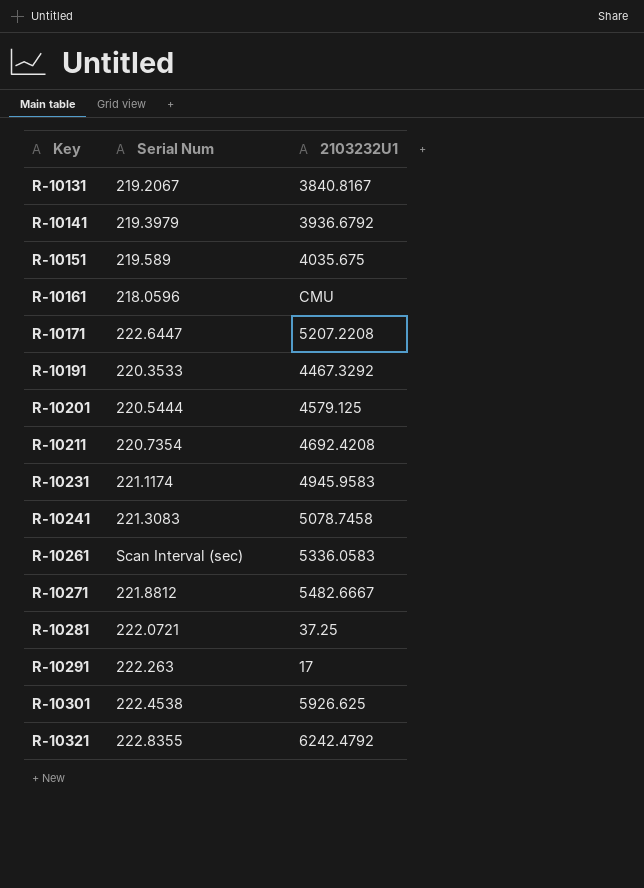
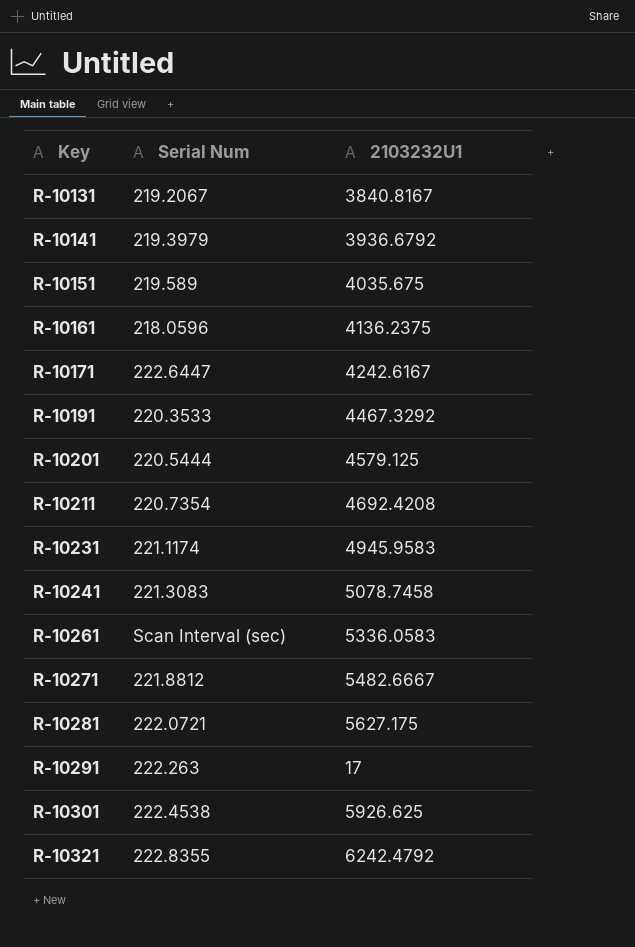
R-10161 | 2103232U1: CMU -> 4136.2375
R-10171 | 2103232U1: 5207.2208 -> 4242.6167
R-10281 | 2103232U1: 37.25 -> 5627.175

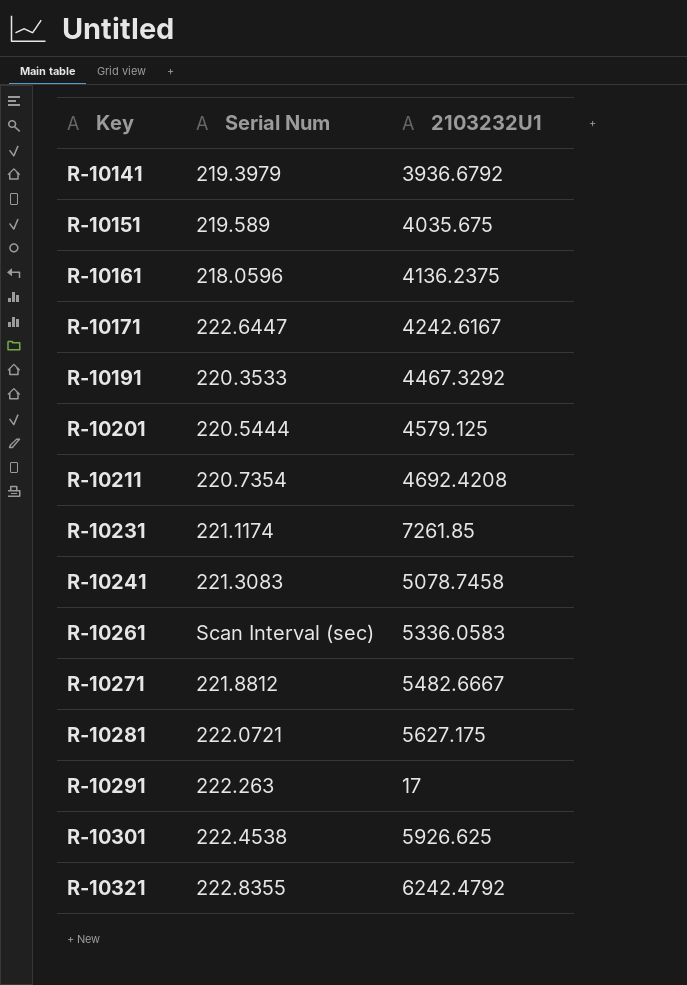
row R-10131: 219.2067 | 3840.8167 -> none
R-10231 | 2103232U1: 4945.9583 -> 7261.85

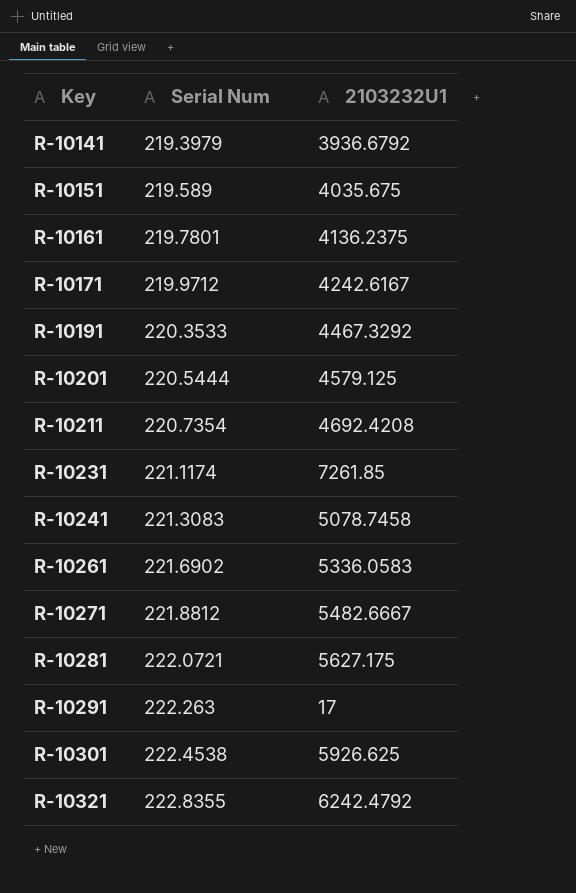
R-10161 | Serial Num: 218.0596 -> 219.7801
R-10171 | Serial Num: 222.6447 -> 219.9712
R-10261 | Serial Num: Scan Interval (sec) -> 221.6902

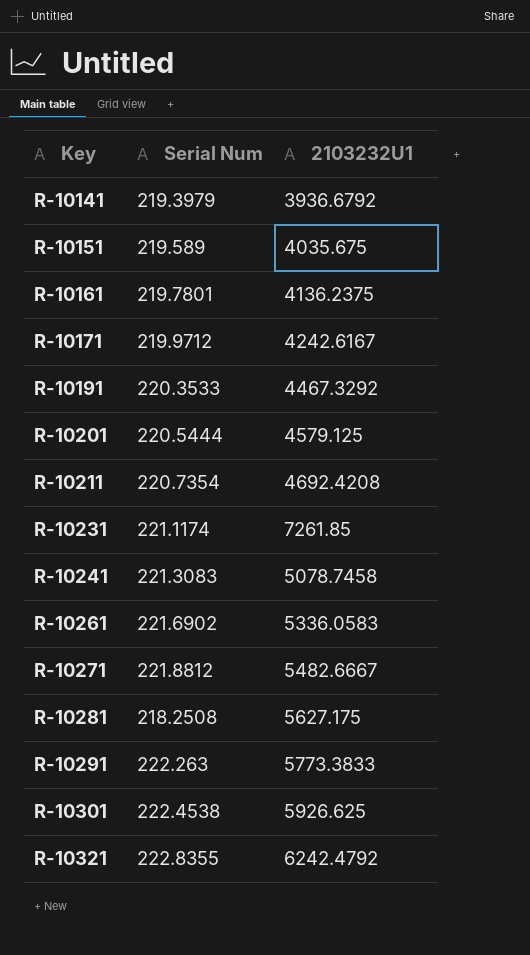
R-10281 | Serial Num: 222.0721 -> 218.2508
R-10291 | 2103232U1: 17 -> 5773.3833

